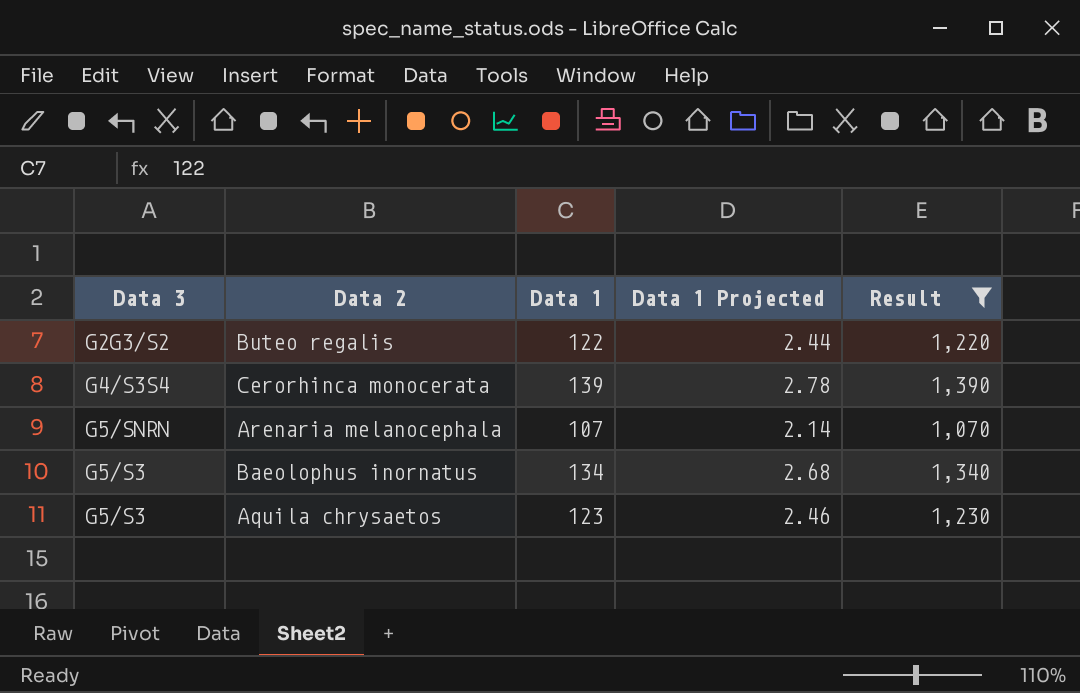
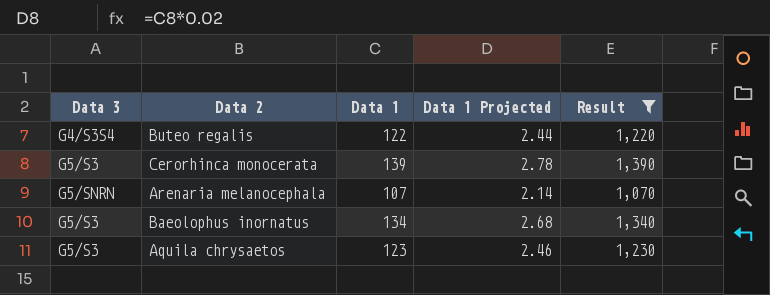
Buteo regalis | Data 3: G2G3/S2 -> G4/S3S4
Cerorhinca monocerata | Data 3: G4/S3S4 -> G5/S3

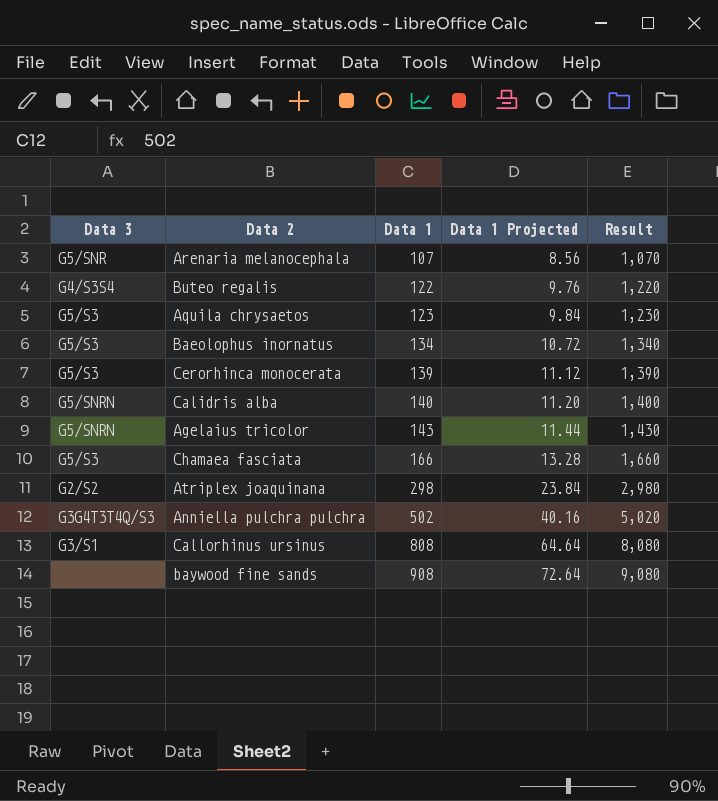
filter: Result <= 1,390 -> none
row order: none -> Data 1 ascending
column Data 1 Projected | formula: [Data 1] * 0.02 -> [Data 1] * 0.08
Arenaria melanocephala | Data 3: G5/SNRN -> G5/SNR

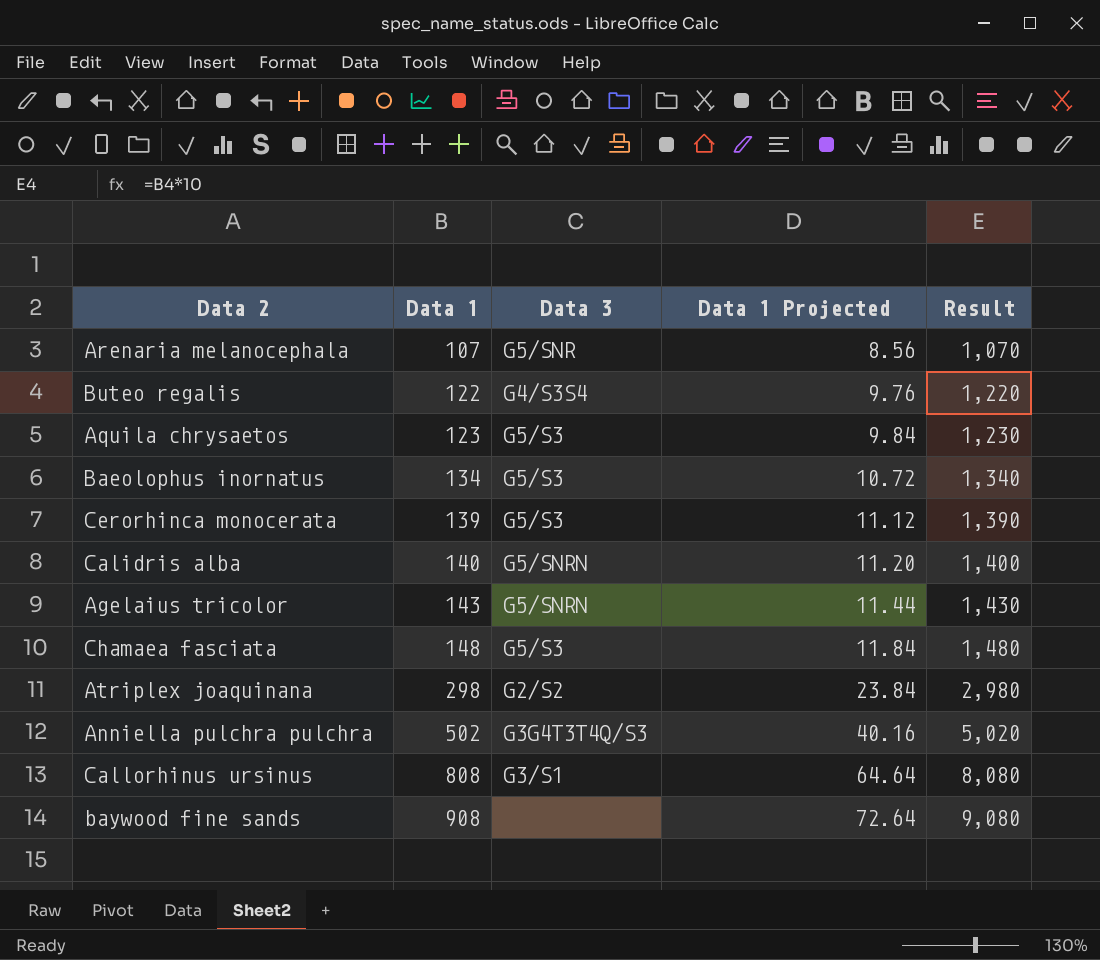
column Data 3 | position: 1 -> 3
Chamaea fasciata | Data 1: 166 -> 148
Chamaea fasciata | Data 1 Projected: 13.28 -> 11.84
Chamaea fasciata | Result: 1,660 -> 1,480

